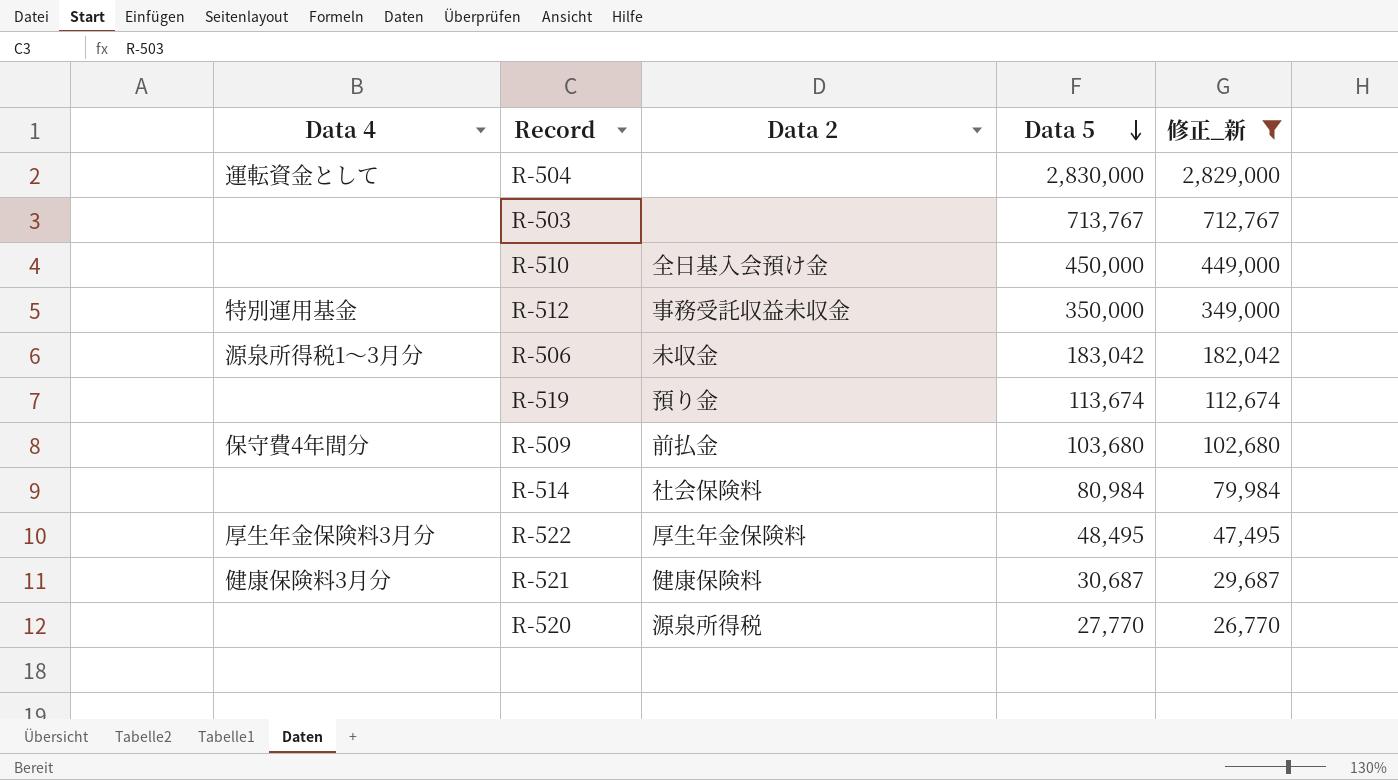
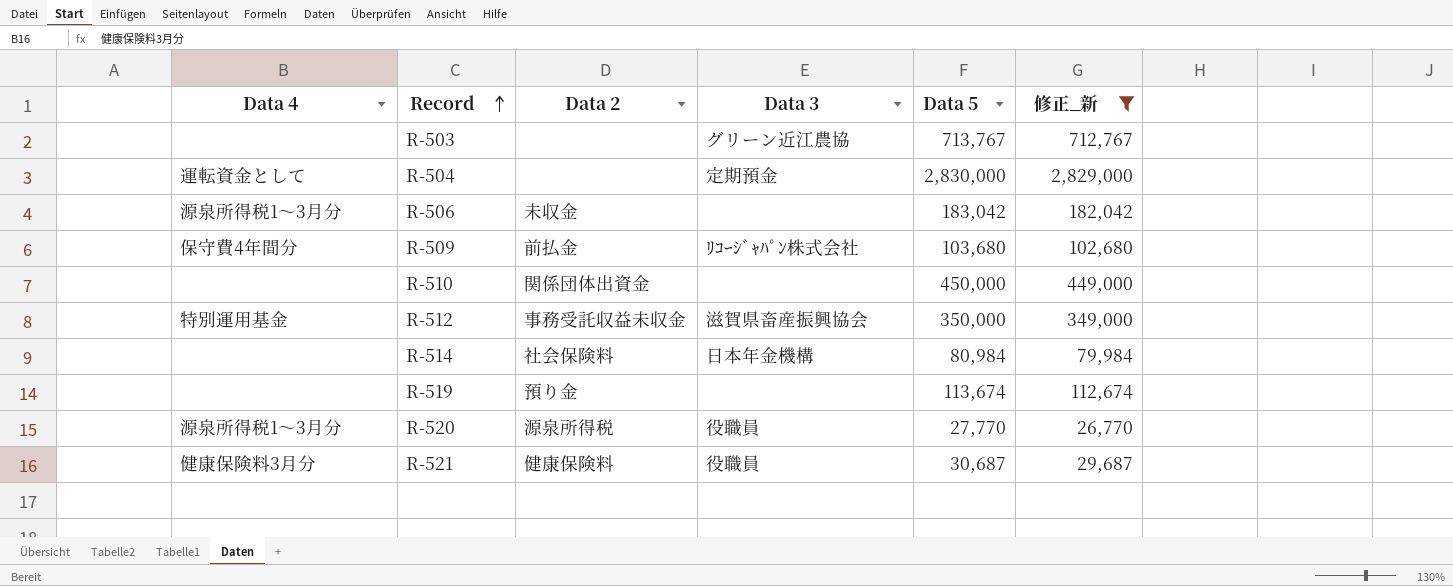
row order: Data 5 descending -> Record ascending
column Data 3 | position: none -> 4
row R-522: 厚生年金保険料3月分 | 厚生年金保険料 | 48,495 | 47,495 -> none
R-510 | Data 2: 全日基入会預け金 -> 関係団体出資金
R-520 | Data 4: none -> 源泉所得税1～3月分

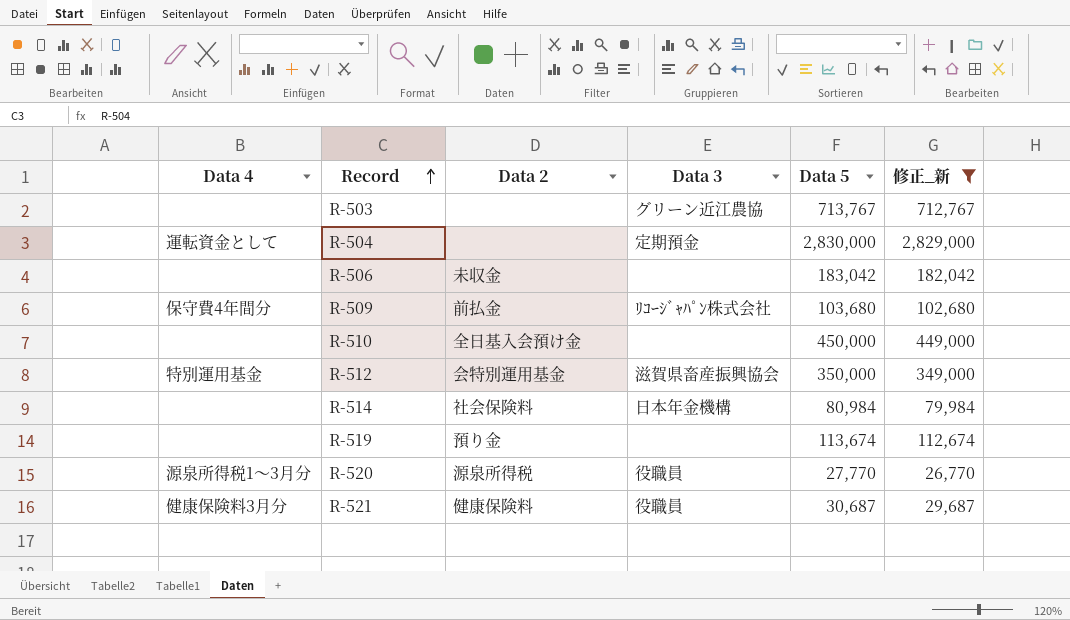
R-506 | Data 4: 源泉所得税1～3月分 -> none
R-510 | Data 2: 関係団体出資金 -> 全日基入会預け金
R-512 | Data 2: 事務受託収益未収金 -> 会特別運用基金

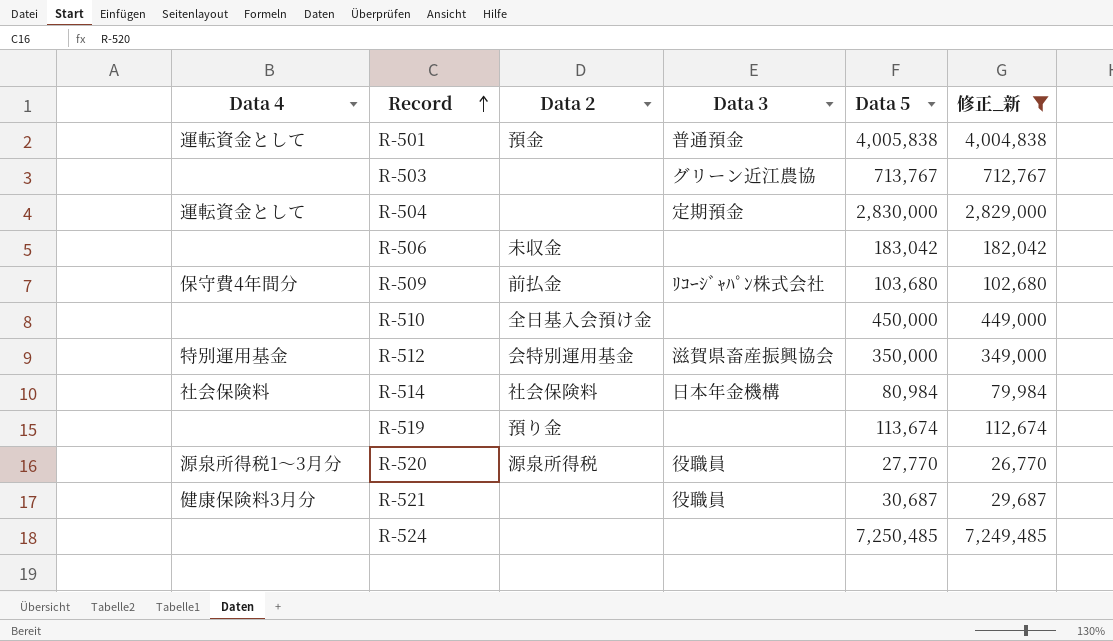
row R-501: none -> 運転資金として | 預金 | 普通預金 | 4,005,838 | 4,004,838
R-514 | Data 4: none -> 社会保険料
R-521 | Data 2: 健康保険料 -> none
row R-524: none -> none | none | none | 7,250,485 | 7,249,485

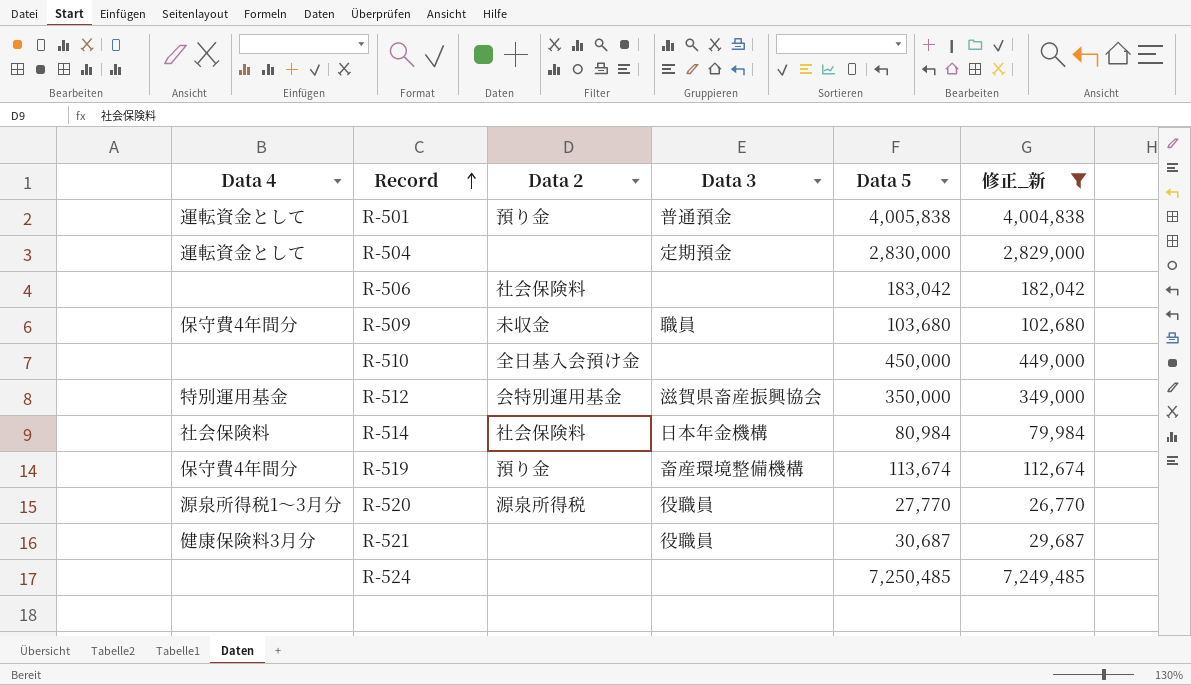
row R-503: none | none | グリーン近江農協 | 713,767 | 712,767 -> none
R-501 | Data 2: 預金 -> 預り金
R-506 | Data 2: 未収金 -> 社会保険料
R-509 | Data 2: 前払金 -> 未収金
R-509 | Data 3: ﾘｺｰｼﾞｬﾊﾟﾝ株式会社 -> 職員
R-519 | Data 4: none -> 保守費4年間分
R-519 | Data 3: none -> 畜産環境整備機構

